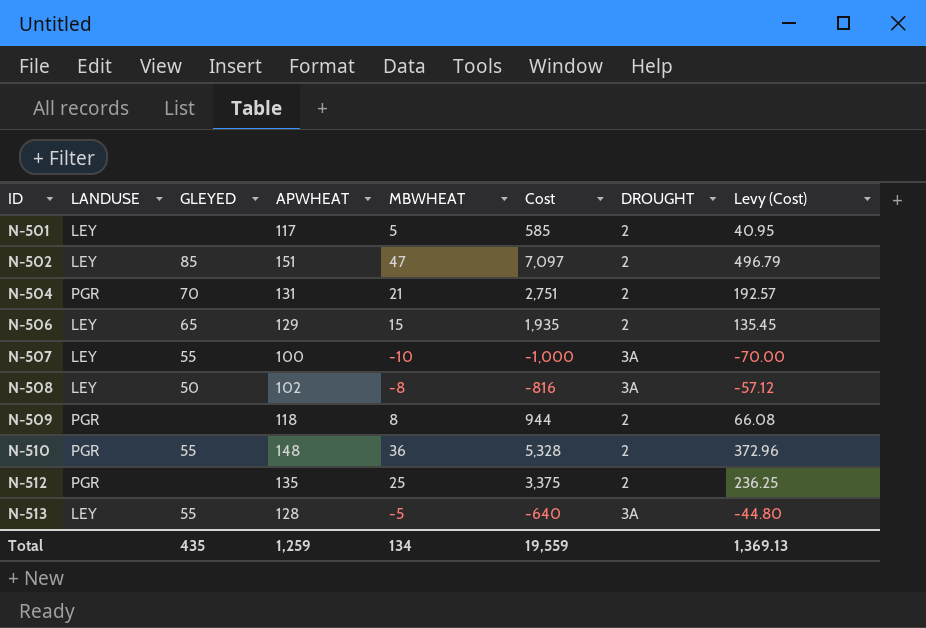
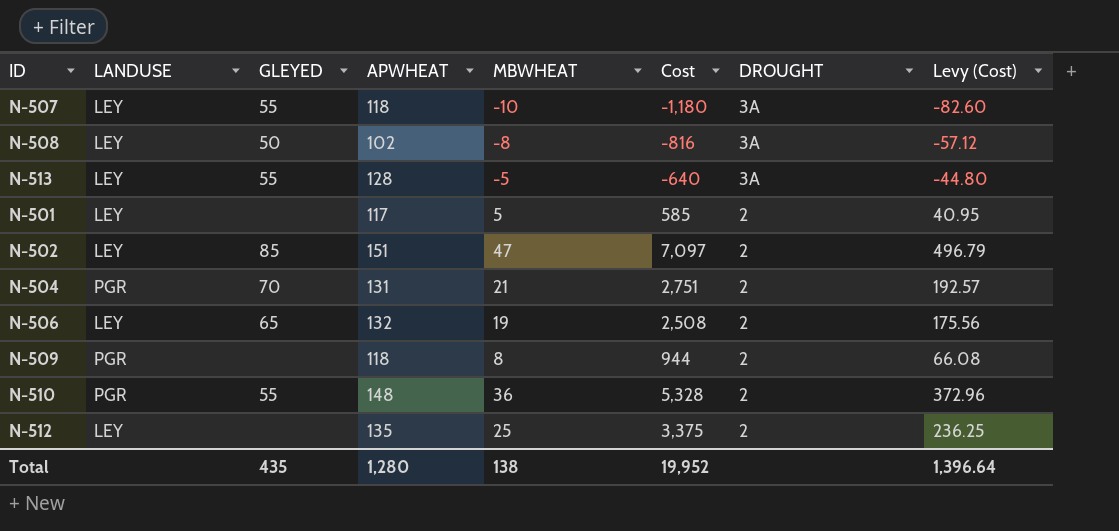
row order: ID ascending -> DROUGHT descending
N-507 | APWHEAT: 100 -> 118
N-507 | Cost: -1,000 -> -1,180
N-507 | Levy (Cost): -70.00 -> -82.60
N-506 | APWHEAT: 129 -> 132
N-506 | MBWHEAT: 15 -> 19
N-506 | Cost: 1,935 -> 2,508
N-506 | Levy (Cost): 135.45 -> 175.56
N-512 | LANDUSE: PGR -> LEY
Total | APWHEAT: 1,259 -> 1,280
Total | MBWHEAT: 134 -> 138
Total | Cost: 19,559 -> 19,952
Total | Levy (Cost): 1,369.13 -> 1,396.64

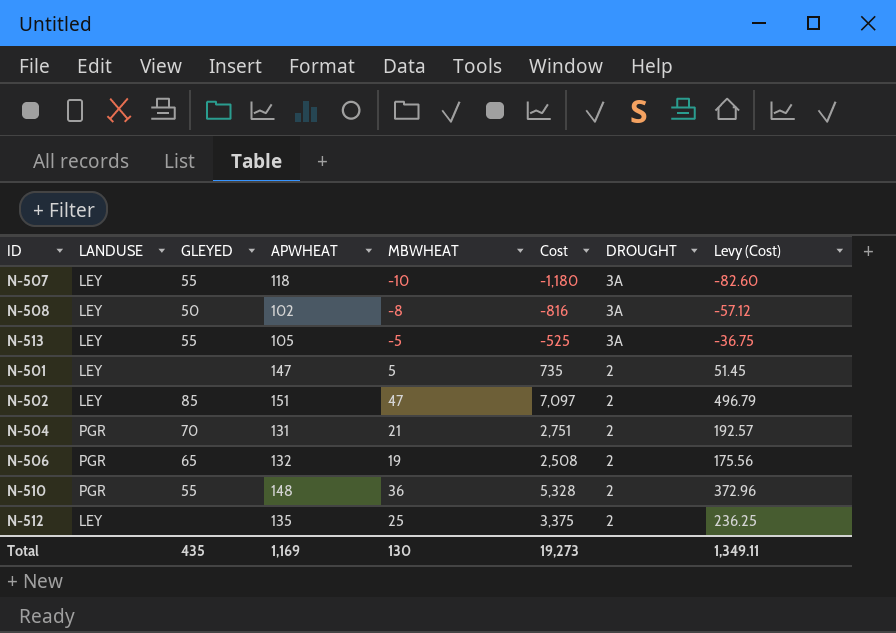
row N-509: PGR | none | 118 | 8 | 944 | 2 | 66.08 -> none
N-513 | APWHEAT: 128 -> 105
N-513 | Cost: -640 -> -525
N-513 | Levy (Cost): -44.80 -> -36.75
N-501 | APWHEAT: 117 -> 147
N-501 | Cost: 585 -> 735
N-501 | Levy (Cost): 40.95 -> 51.45
N-506 | LANDUSE: LEY -> PGR
Total | APWHEAT: 1,280 -> 1,169
Total | MBWHEAT: 138 -> 130
Total | Cost: 19,952 -> 19,273
Total | Levy (Cost): 1,396.64 -> 1,349.11

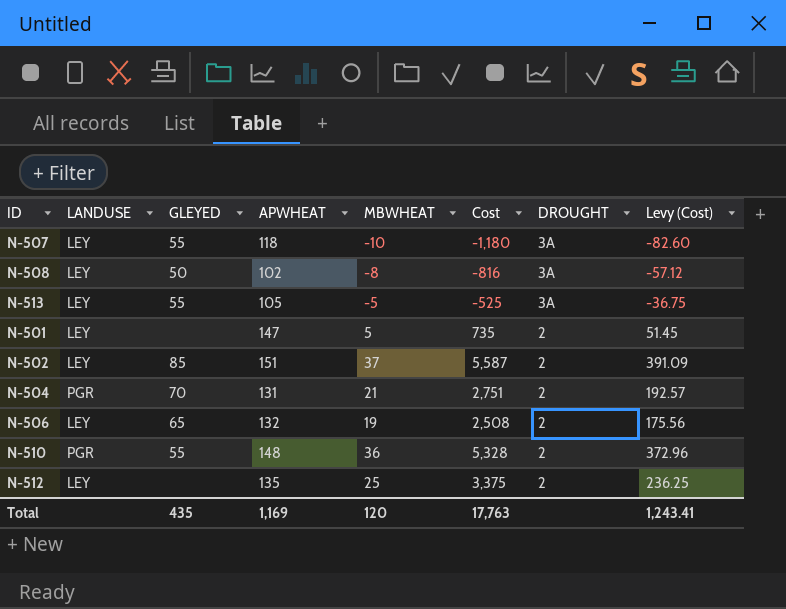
N-502 | MBWHEAT: 47 -> 37
N-502 | Cost: 7,097 -> 5,587
N-502 | Levy (Cost): 496.79 -> 391.09
N-506 | LANDUSE: PGR -> LEY
Total | MBWHEAT: 130 -> 120
Total | Cost: 19,273 -> 17,763
Total | Levy (Cost): 1,349.11 -> 1,243.41

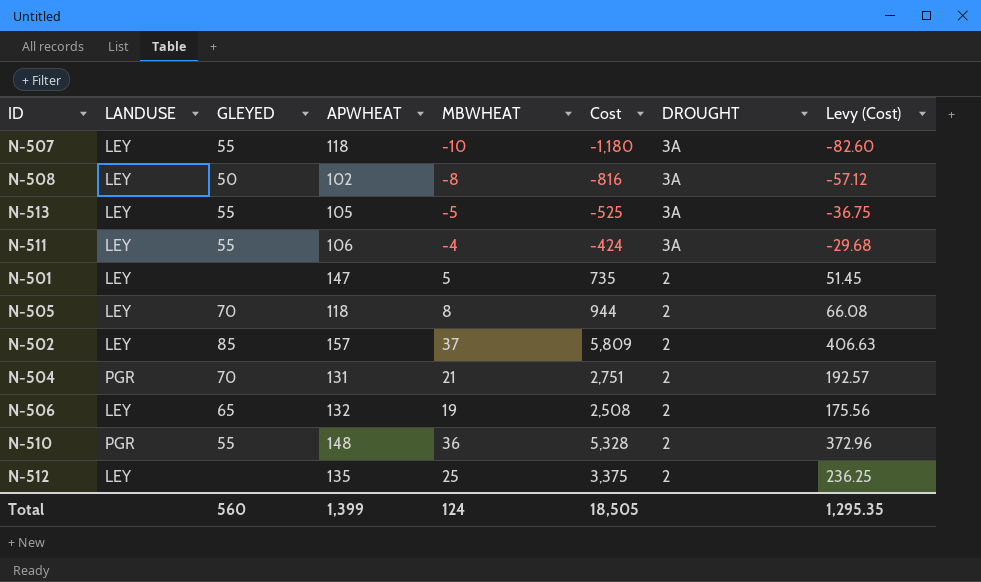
row N-511: none -> LEY | 55 | 106 | -4 | -424 | 3A | -29.68
row N-505: none -> LEY | 70 | 118 | 8 | 944 | 2 | 66.08
N-502 | APWHEAT: 151 -> 157
N-502 | Cost: 5,587 -> 5,809
N-502 | Levy (Cost): 391.09 -> 406.63
Total | GLEYED: 435 -> 560
Total | APWHEAT: 1,169 -> 1,399
Total | MBWHEAT: 120 -> 124
Total | Cost: 17,763 -> 18,505
Total | Levy (Cost): 1,243.41 -> 1,295.35

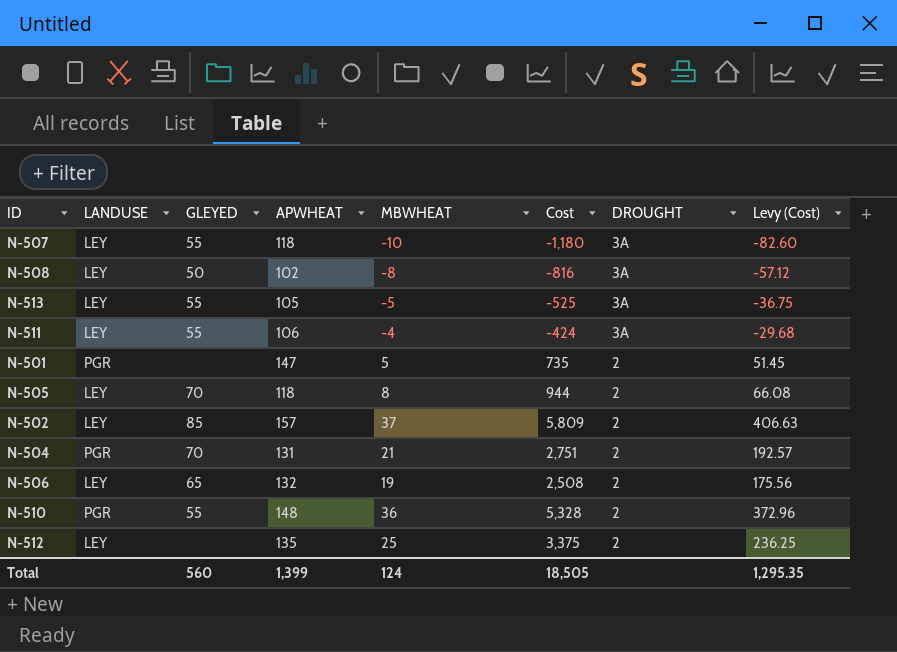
N-501 | LANDUSE: LEY -> PGR

